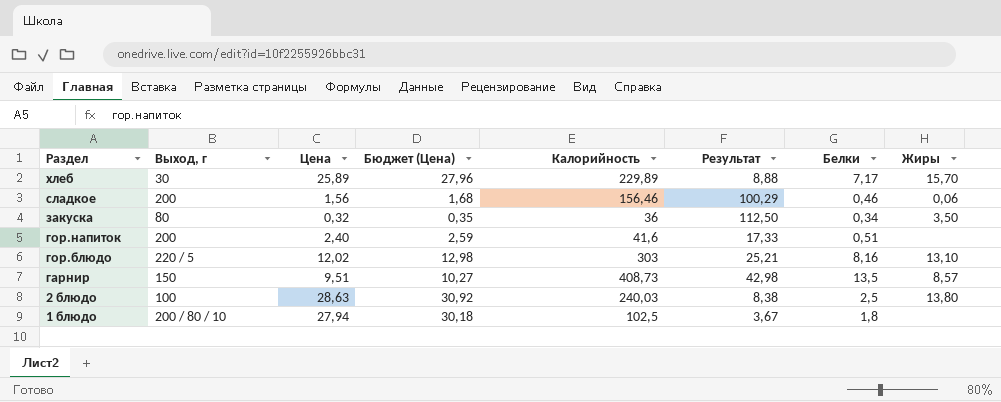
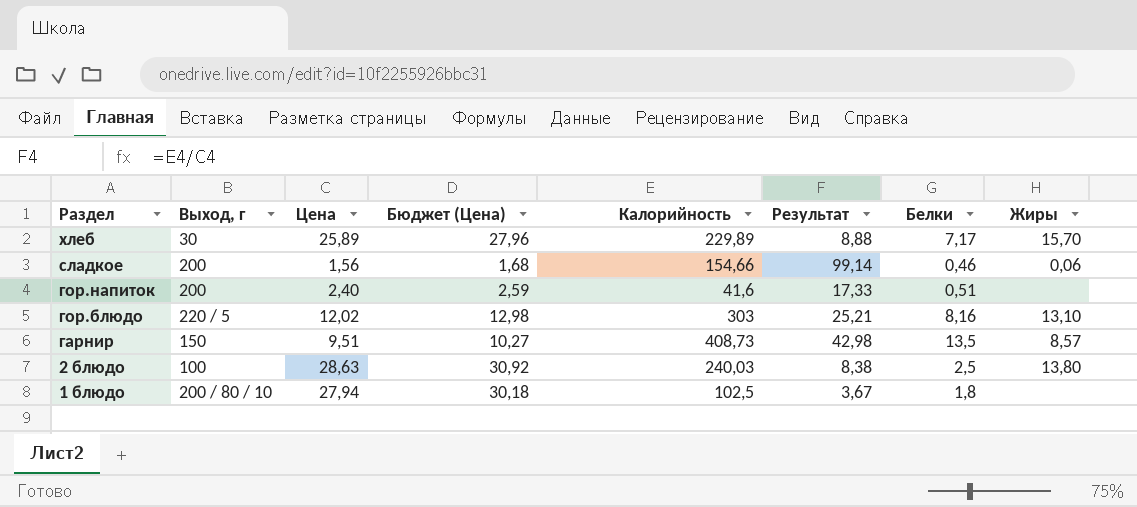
row закуска: 80 | 0,32 | 0,35 | 36 | 112,50 | 0,34 | 3,50 -> none
сладкое | Калорийность: 156,46 -> 154,66
сладкое | Результат: 100,29 -> 99,14

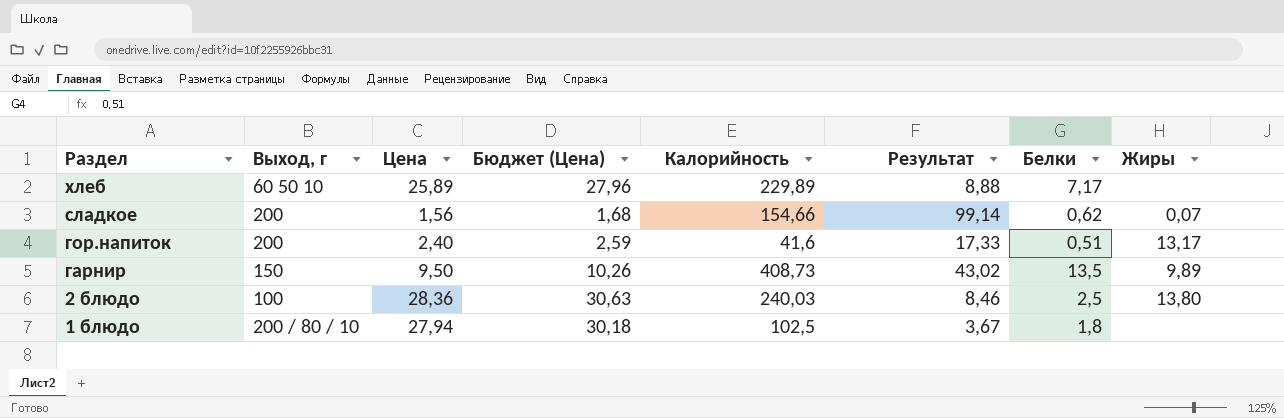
row гор.блюдо: 220 / 5 | 12,02 | 12,98 | 303 | 25,21 | 8,16 | 13,10 -> none
хлеб | Выход, г: 30 -> 60 50 10
хлеб | Жиры: 15,70 -> none
сладкое | Белки: 0,46 -> 0,62
сладкое | Жиры: 0,06 -> 0,07
гор.напиток | Жиры: none -> 13,17
гарнир | Цена: 9,51 -> 9,50
гарнир | Бюджет (Цена): 10,27 -> 10,26
гарнир | Результат: 42,98 -> 43,02
гарнир | Жиры: 8,57 -> 9,89
2 блюдо | Цена: 28,63 -> 28,36
2 блюдо | Бюджет (Цена): 30,92 -> 30,63
2 блюдо | Результат: 8,38 -> 8,46

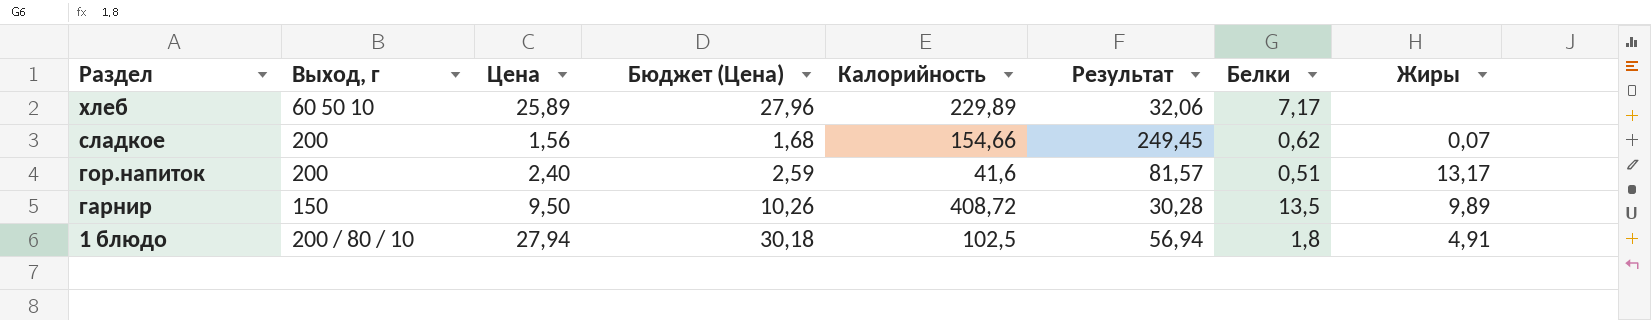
column Результат | formula: [Калорийность] / [Цена] -> [Калорийность] / [Белки]
row 2 блюдо: 100 | 28,36 | 30,63 | 240,03 | 8,46 | 2,5 | 13,80 -> none
гарнир | Калорийность: 408,73 -> 408,72
1 блюдо | Жиры: none -> 4,91

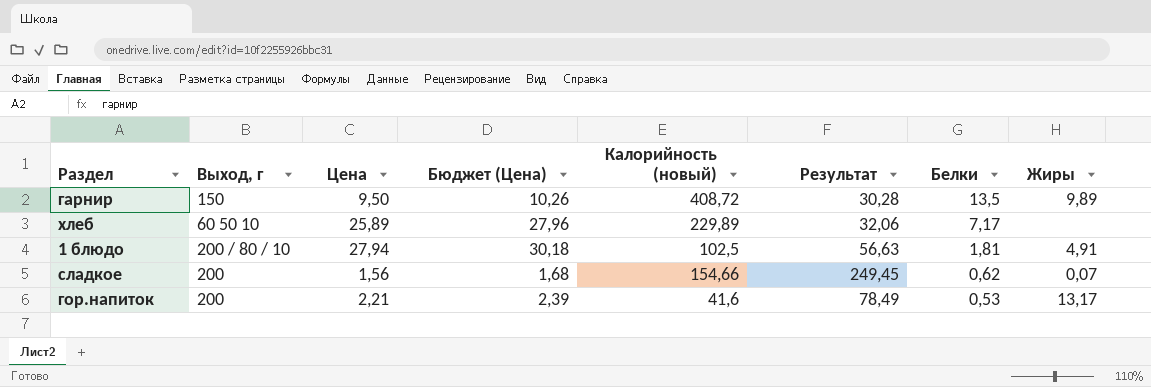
row order: Раздел descending -> Белки descending
column name: Калорийность -> Калорийность (новый)
1 блюдо | Результат: 56,94 -> 56,63
1 блюдо | Белки: 1,8 -> 1,81
гор.напиток | Цена: 2,40 -> 2,21
гор.напиток | Бюджет (Цена): 2,59 -> 2,39
гор.напиток | Результат: 81,57 -> 78,49
гор.напиток | Белки: 0,51 -> 0,53

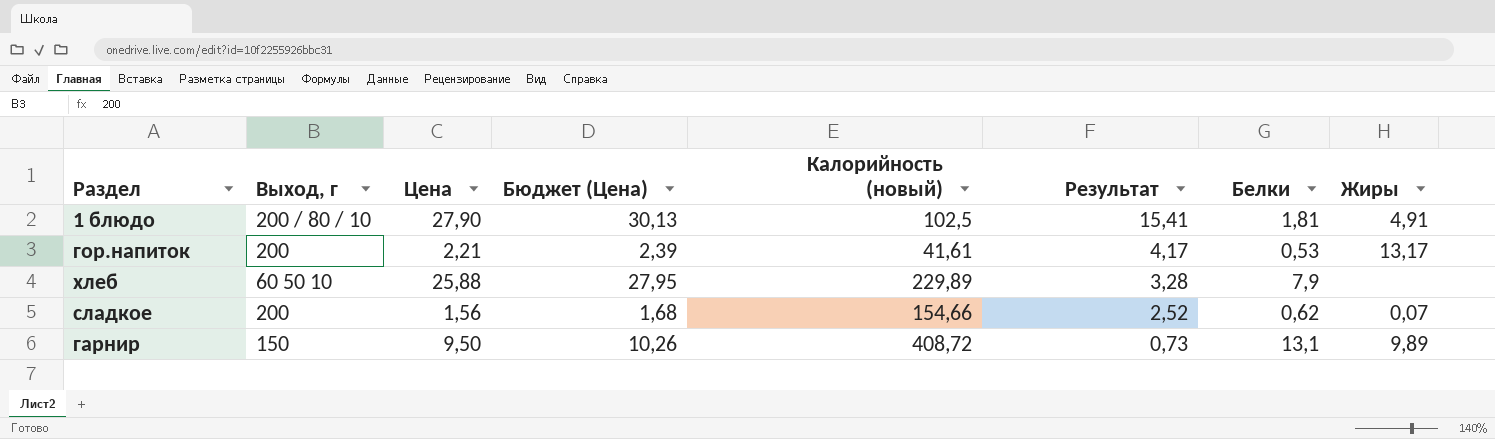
row order: Белки descending -> Результат descending
column Результат | formula: [Калорийность (новый)] / [Белки] -> [Цена] / [Белки]
1 блюдо | Цена: 27,94 -> 27,90
1 блюдо | Бюджет (Цена): 30,18 -> 30,13
гор.напиток | Калорийность (новый): 41,6 -> 41,61
хлеб | Цена: 25,89 -> 25,88
хлеб | Бюджет (Цена): 27,96 -> 27,95
хлеб | Белки: 7,17 -> 7,9
гарнир | Белки: 13,5 -> 13,1

